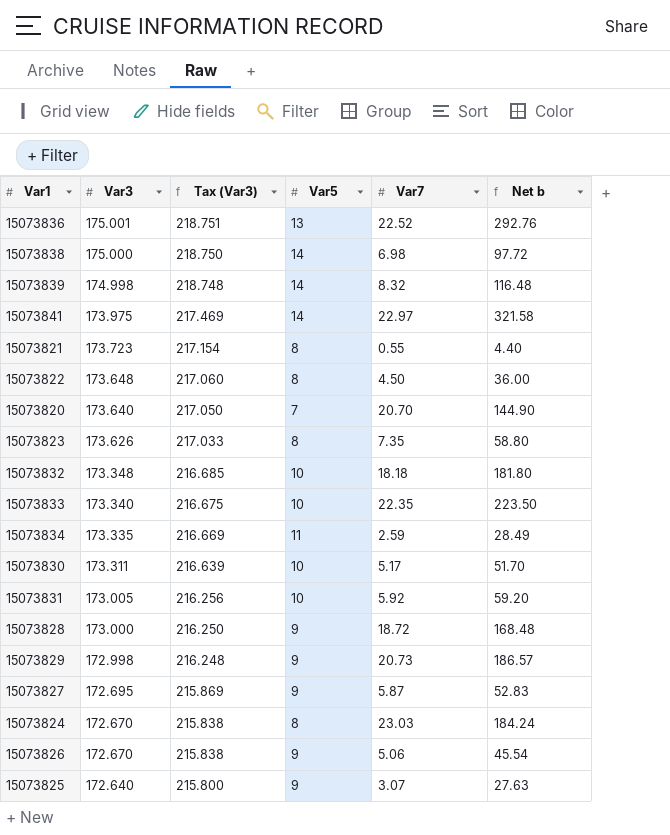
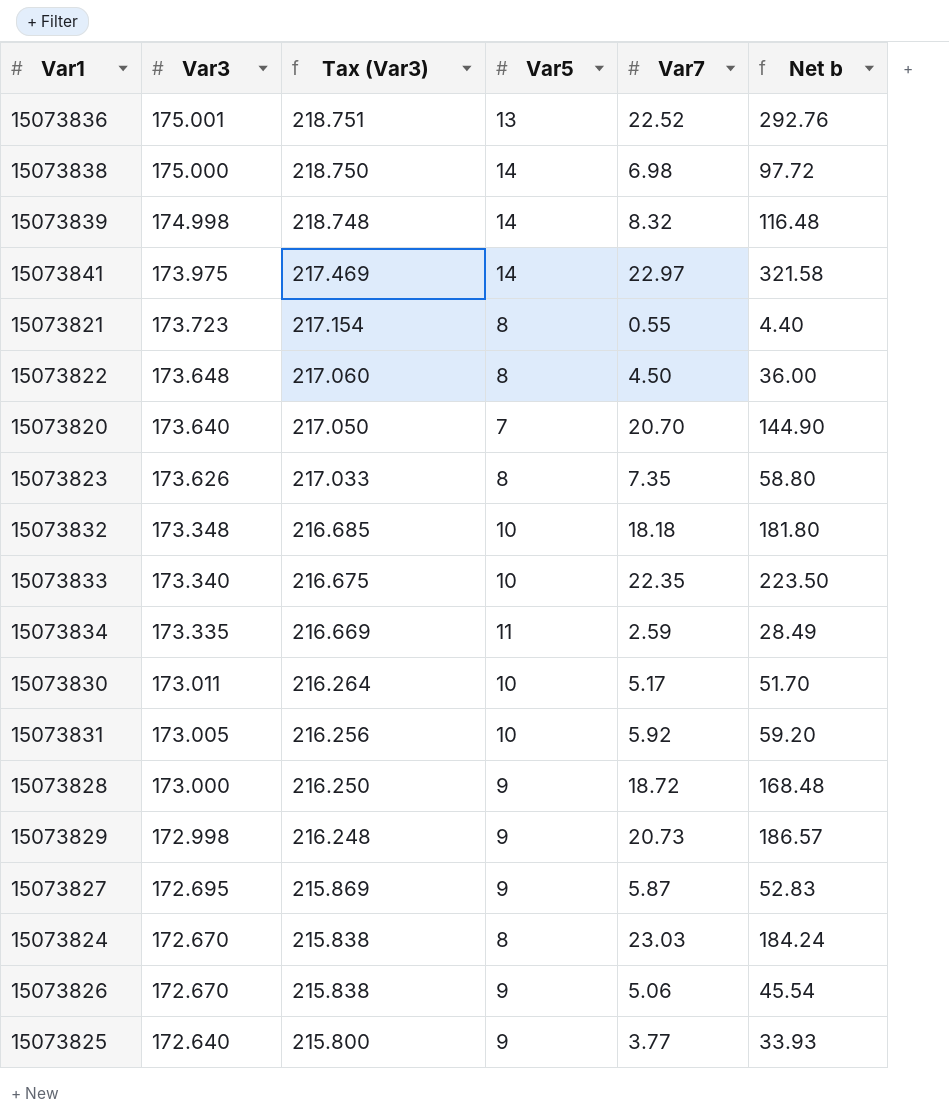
15073830 | Var3: 173.311 -> 173.011
15073830 | Tax (Var3): 216.639 -> 216.264
15073825 | Var7: 3.07 -> 3.77
15073825 | Net b: 27.63 -> 33.93

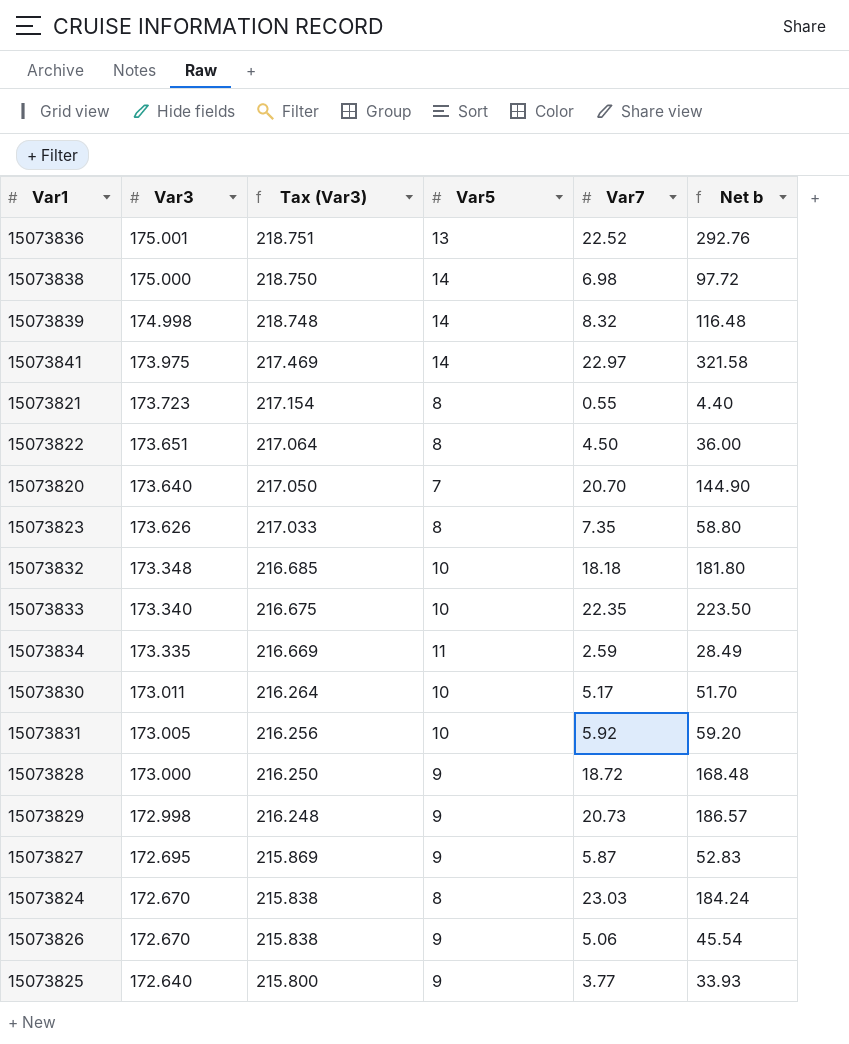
15073822 | Var3: 173.648 -> 173.651
15073822 | Tax (Var3): 217.060 -> 217.064

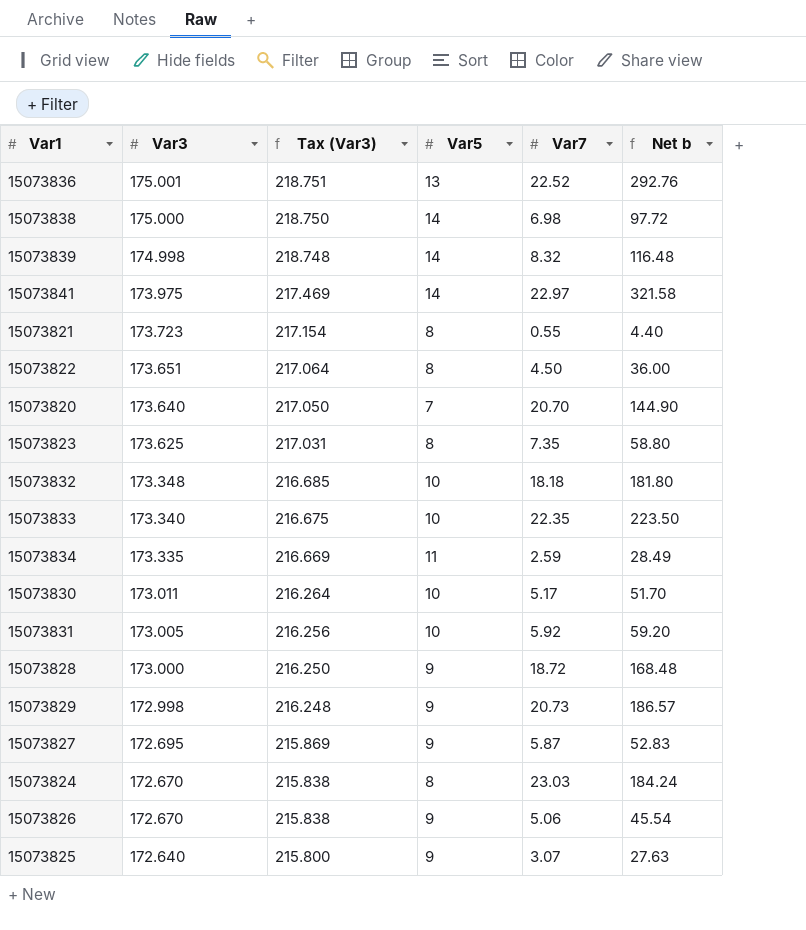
15073823 | Var3: 173.626 -> 173.625
15073823 | Tax (Var3): 217.033 -> 217.031
15073825 | Var7: 3.77 -> 3.07
15073825 | Net b: 33.93 -> 27.63

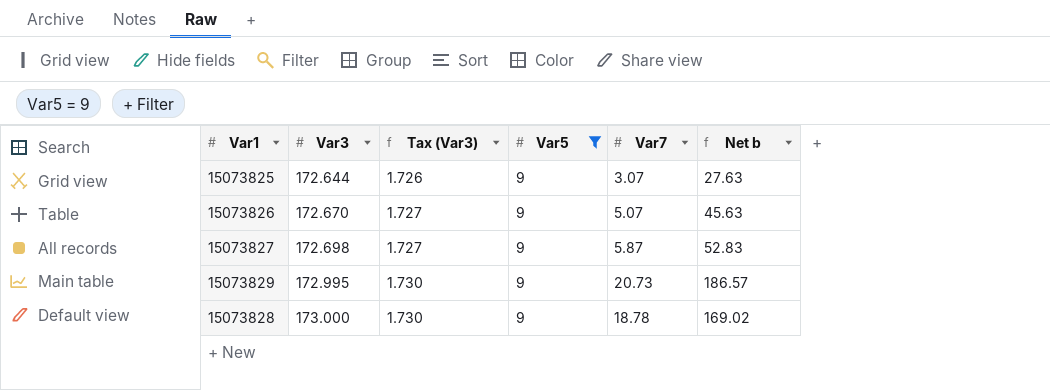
filter: none -> Var5 = 9
row order: Var3 descending -> Var3 ascending
column Tax (Var3) | formula: [Var3] * 1.25 -> [Var3] * 0.01
15073825 | Var3: 172.640 -> 172.644
15073826 | Var7: 5.06 -> 5.07
15073826 | Net b: 45.54 -> 45.63
15073827 | Var3: 172.695 -> 172.698
15073829 | Var3: 172.998 -> 172.995
15073828 | Var7: 18.72 -> 18.78
15073828 | Net b: 168.48 -> 169.02

